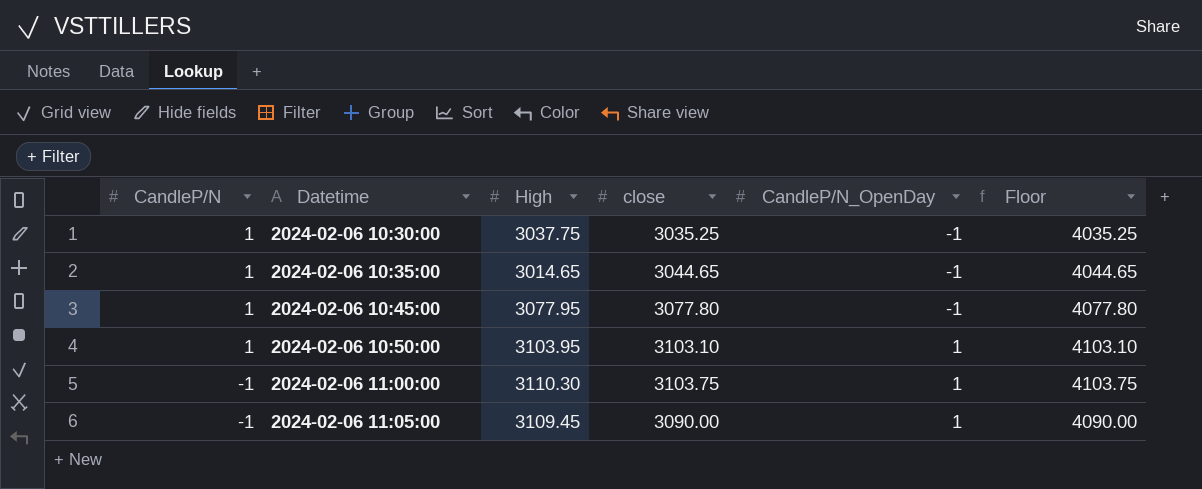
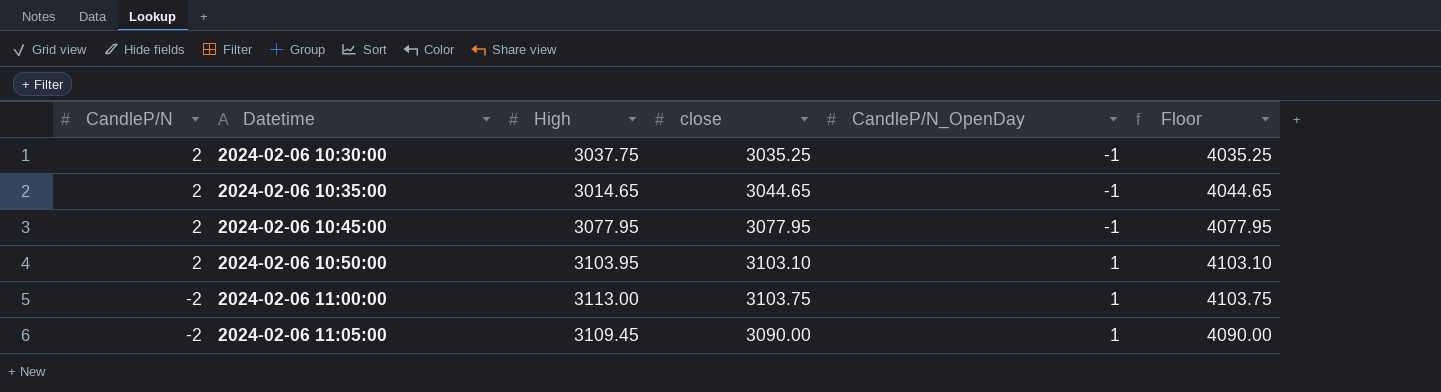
2024-02-06 10:30:00 | CandleP/N: 1 -> 2
2024-02-06 10:35:00 | CandleP/N: 1 -> 2
2024-02-06 10:45:00 | CandleP/N: 1 -> 2
2024-02-06 10:45:00 | close: 3077.80 -> 3077.95
2024-02-06 10:45:00 | Floor: 4077.80 -> 4077.95
2024-02-06 10:50:00 | CandleP/N: 1 -> 2
2024-02-06 11:00:00 | CandleP/N: -1 -> -2
2024-02-06 11:00:00 | High: 3110.30 -> 3113.00
2024-02-06 11:05:00 | CandleP/N: -1 -> -2

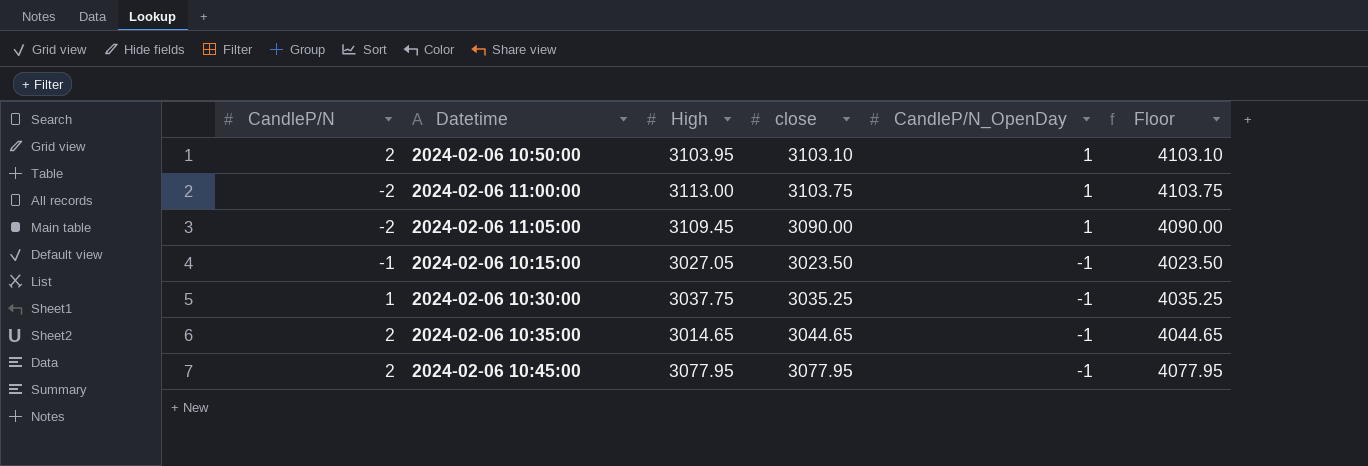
row order: CandleP/N descending -> CandleP/N_OpenDay descending
row 2024-02-06 10:15:00: none -> -1 | 3027.05 | 3023.50 | -1 | 4023.50
2024-02-06 10:30:00 | CandleP/N: 2 -> 1

